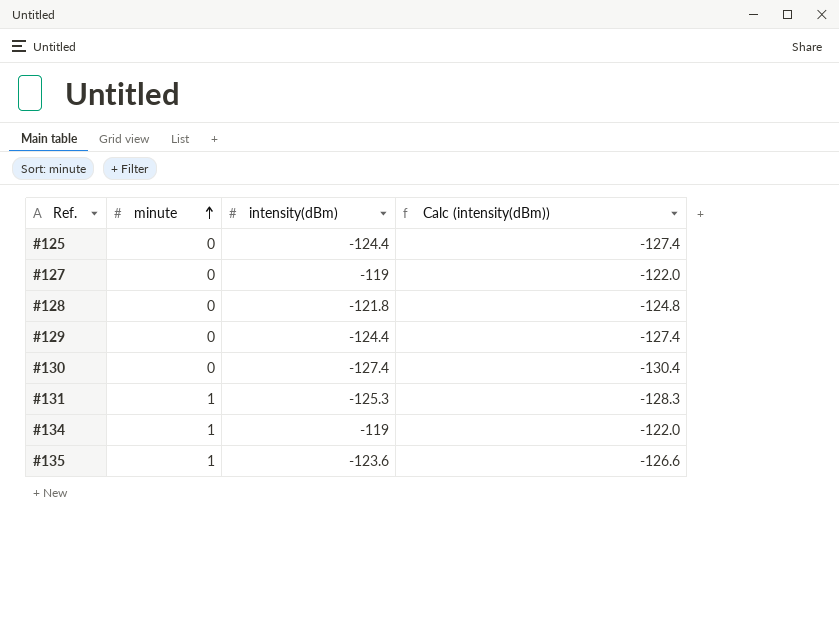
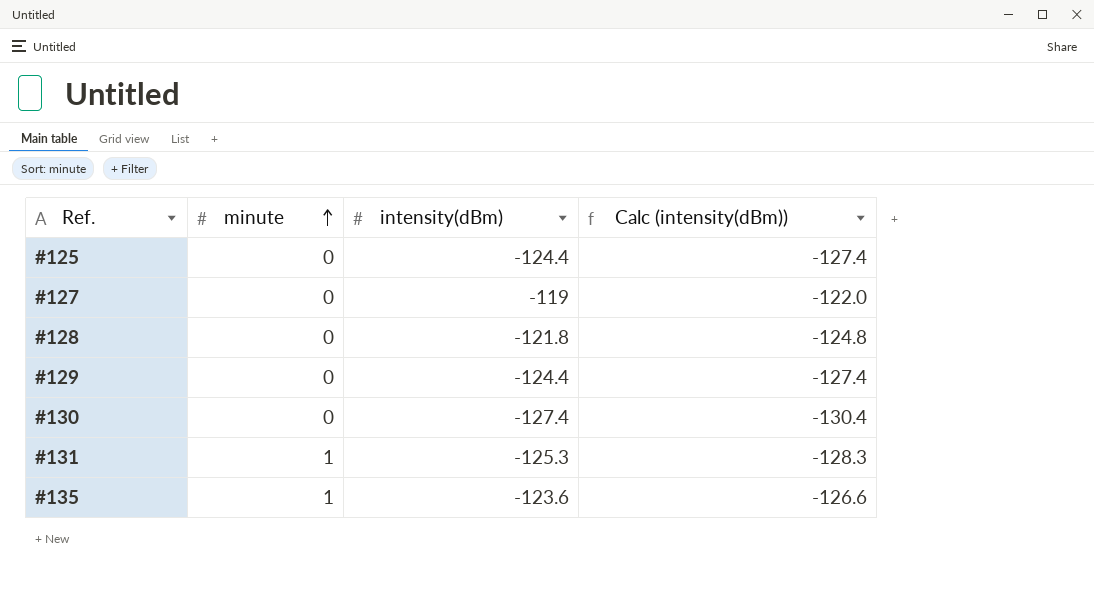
row #134: 1 | -119 | -122.0 -> none

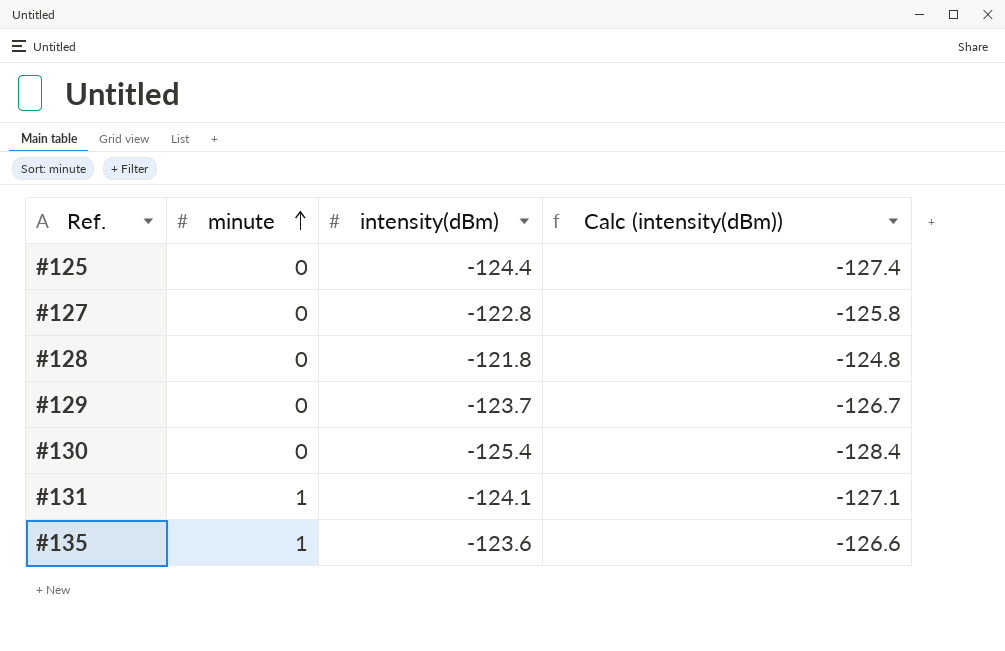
#127 | intensity(dBm): -119 -> -122.8
#127 | Calc (intensity(dBm)): -122.0 -> -125.8
#129 | intensity(dBm): -124.4 -> -123.7
#129 | Calc (intensity(dBm)): -127.4 -> -126.7
#130 | intensity(dBm): -127.4 -> -125.4
#130 | Calc (intensity(dBm)): -130.4 -> -128.4
#131 | intensity(dBm): -125.3 -> -124.1
#131 | Calc (intensity(dBm)): -128.3 -> -127.1

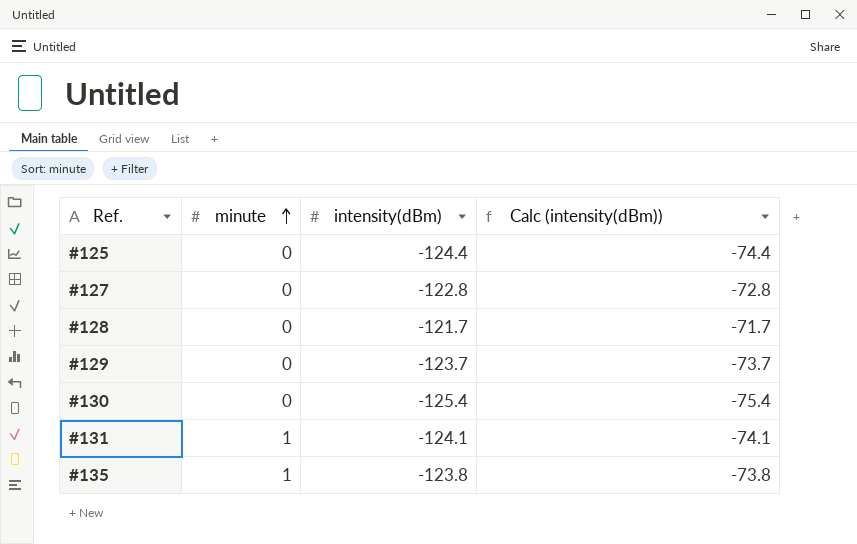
column Calc (intensity(dBm)) | formula: [intensity(dBm)] - 3 -> [intensity(dBm)] + 50
#128 | intensity(dBm): -121.8 -> -121.7
#135 | intensity(dBm): -123.6 -> -123.8

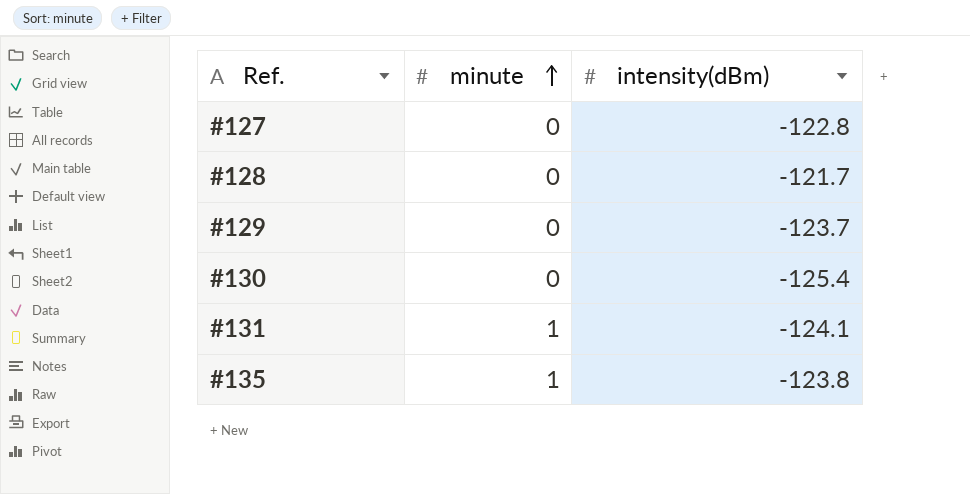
column Calc (intensity(dBm)) | formula: [intensity(dBm)] + 50 -> none
row #125: 0 | -124.4 | -74.4 -> none

